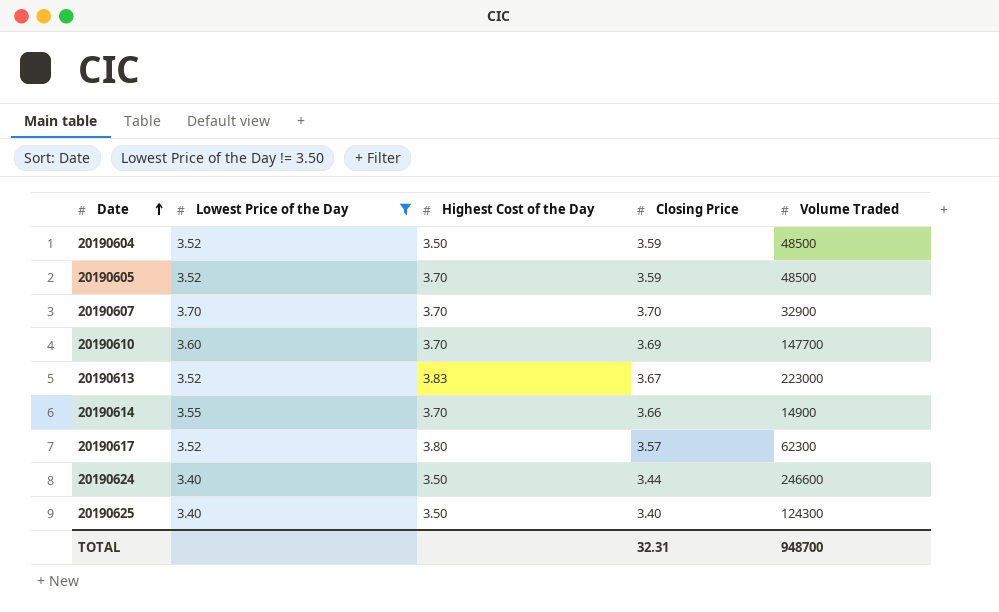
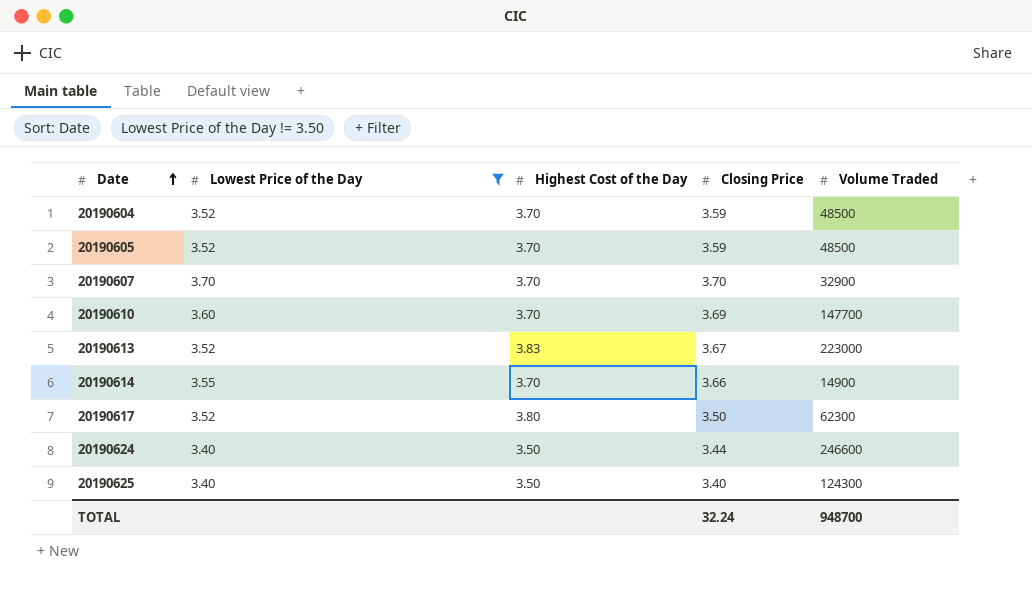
20190604 | Highest Cost of the Day: 3.50 -> 3.70
20190617 | Closing Price: 3.57 -> 3.50
TOTAL | Closing Price: 32.31 -> 32.24

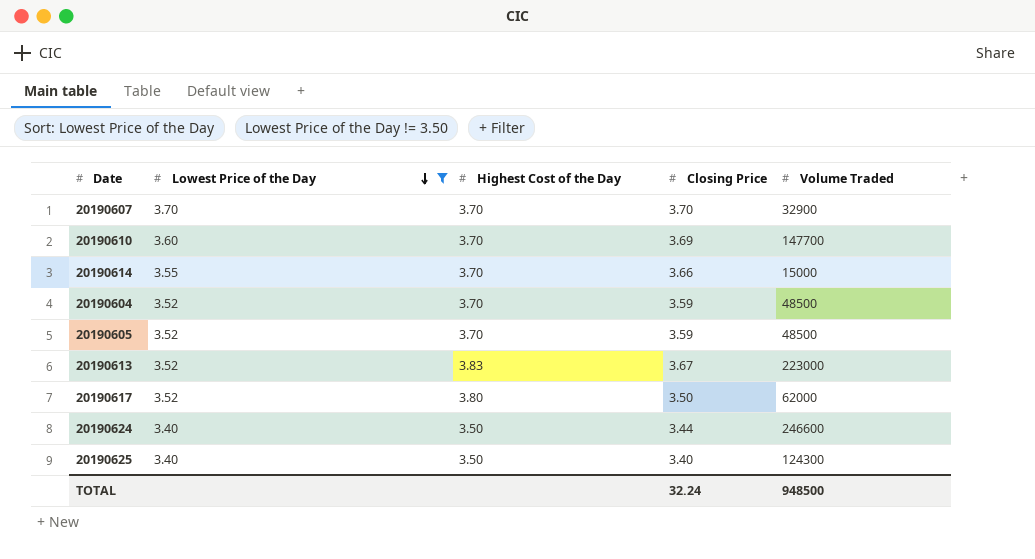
row order: Date ascending -> Lowest Price of the Day descending
20190614 | Volume Traded: 14900 -> 15000
20190617 | Volume Traded: 62300 -> 62000
TOTAL | Volume Traded: 948700 -> 948500

